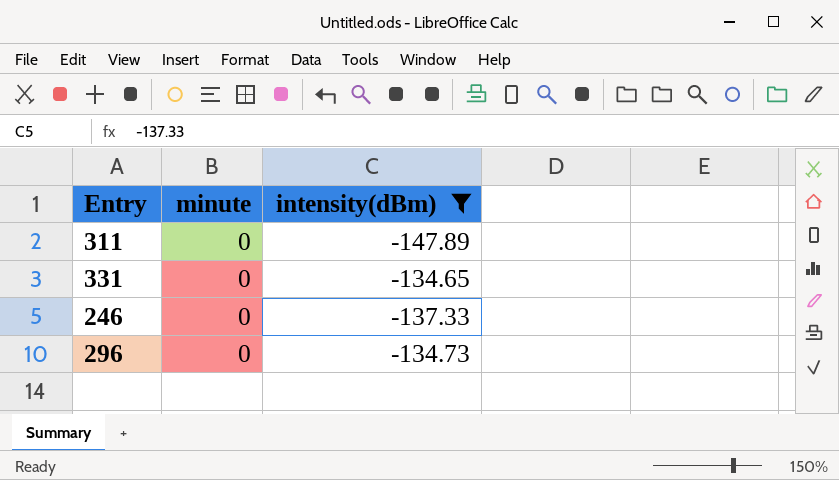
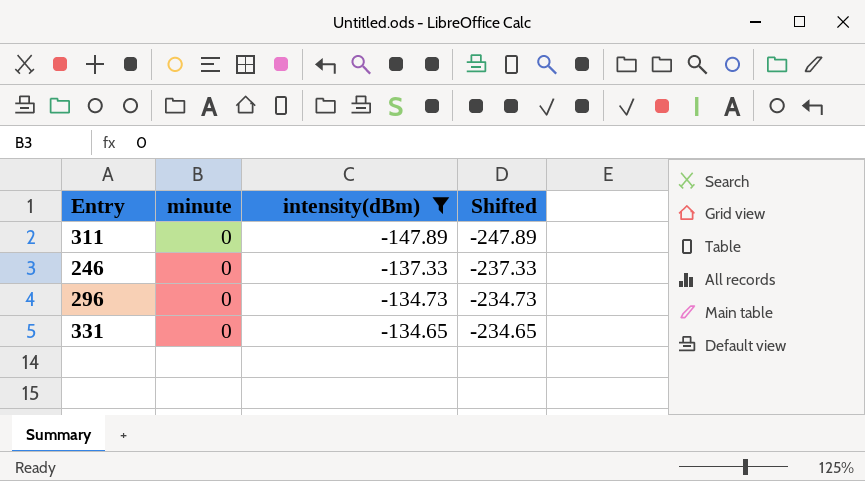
row order: none -> intensity(dBm) ascending
column Shifted | formula: none -> [intensity(dBm)] - 100

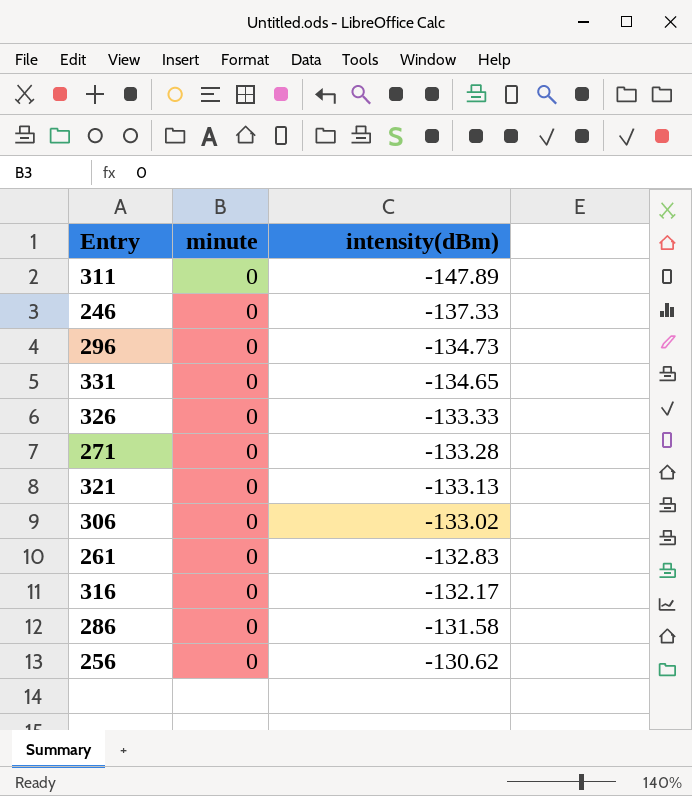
filter: intensity(dBm) <= -134.65 -> none
column Shifted | formula: [intensity(dBm)] - 100 -> none

